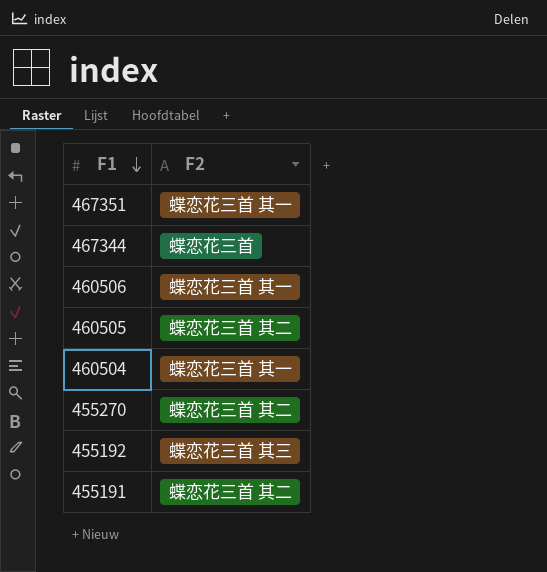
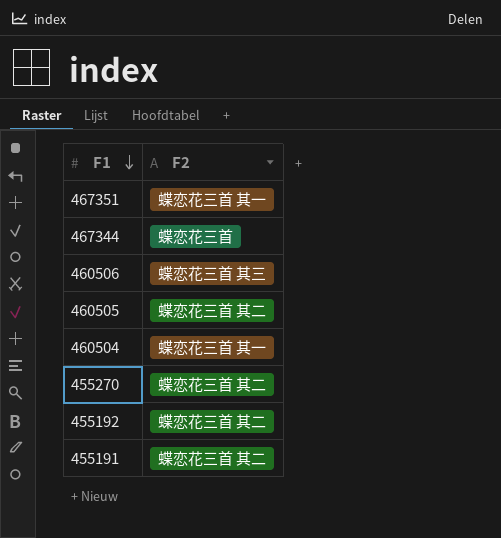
460506 | F2: 蝶恋花三首 其一 -> 蝶恋花三首 其三
455192 | F2: 蝶恋花三首 其三 -> 蝶恋花三首 其二

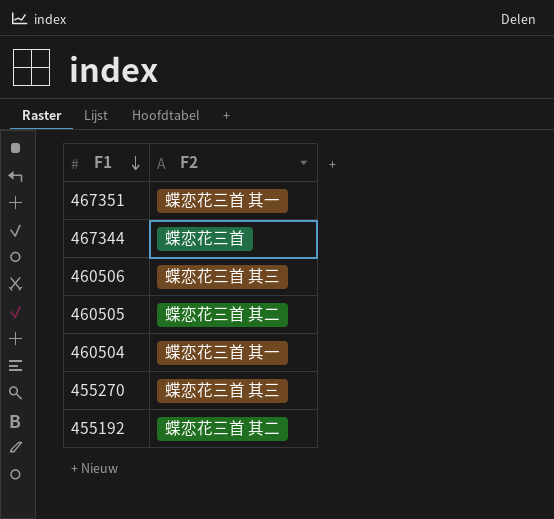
row 455191: 蝶恋花三首 其二 -> none
455270 | F2: 蝶恋花三首 其二 -> 蝶恋花三首 其三

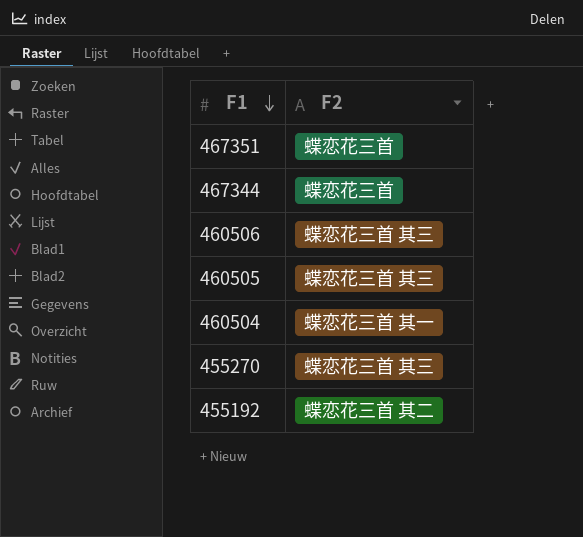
467351 | F2: 蝶恋花三首 其一 -> 蝶恋花三首
460505 | F2: 蝶恋花三首 其二 -> 蝶恋花三首 其三

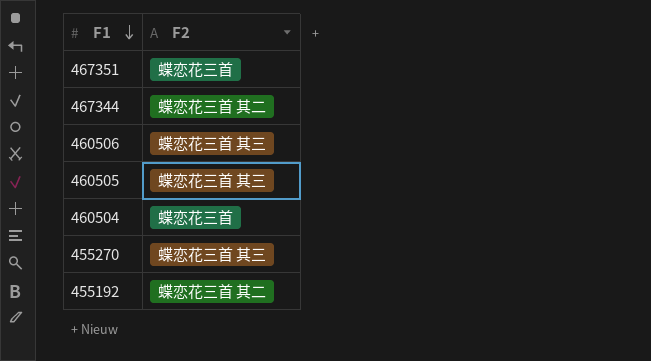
467344 | F2: 蝶恋花三首 -> 蝶恋花三首 其二
460504 | F2: 蝶恋花三首 其一 -> 蝶恋花三首

